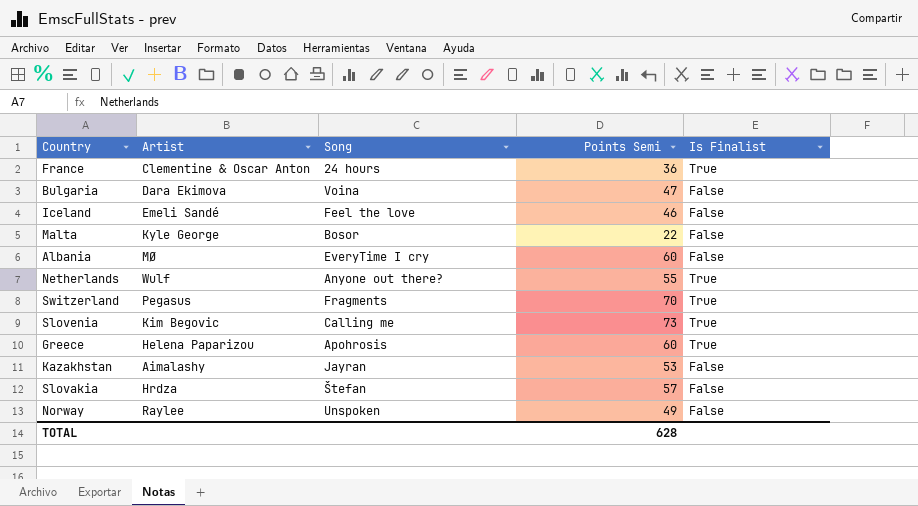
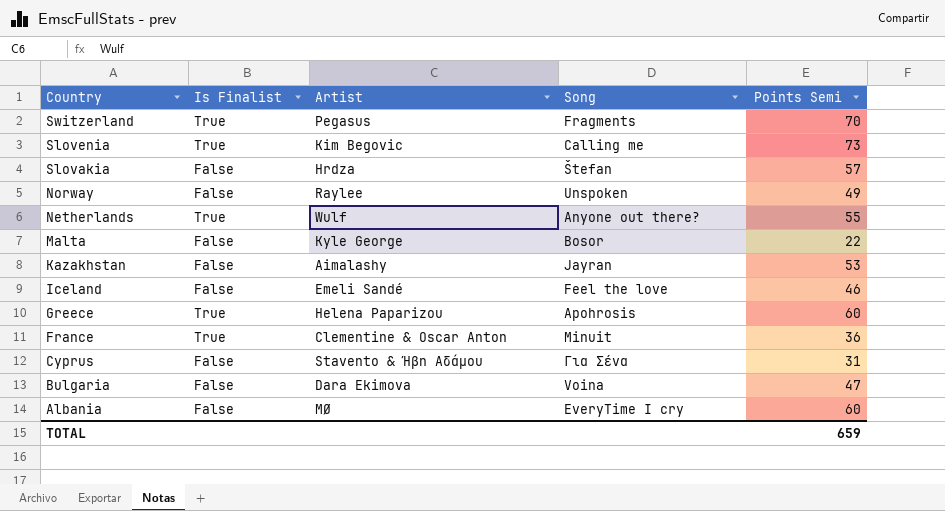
row order: none -> Country descending
column Is Finalist | position: 5 -> 2
France | Song: 24 hours -> Minuit
row Cyprus: none -> False | Stavento & Ήβη Αδάμου | Για Σένα | 31
TOTAL | Points Semi: 628 -> 659

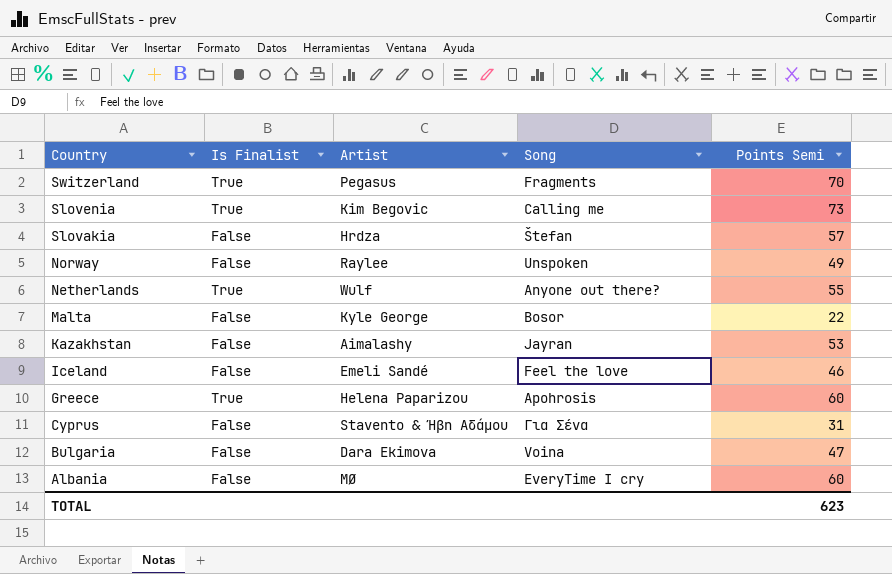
row France: True | Clementine & Oscar Anton | Minuit | 36 -> none
TOTAL | Points Semi: 659 -> 623

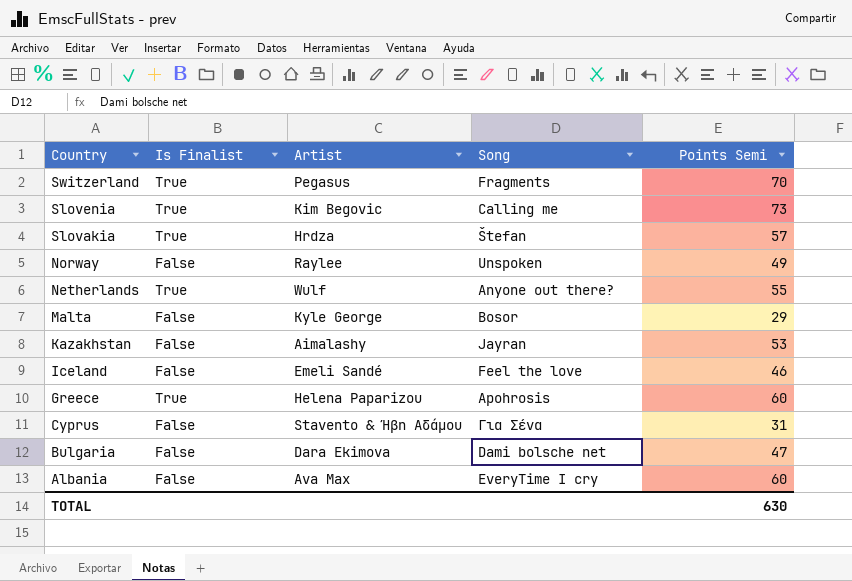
Slovakia | Is Finalist: False -> True
Malta | Points Semi: 22 -> 29
Bulgaria | Song: Voina -> Dami bolsche net
Albania | Artist: MØ -> Ava Max
TOTAL | Points Semi: 623 -> 630

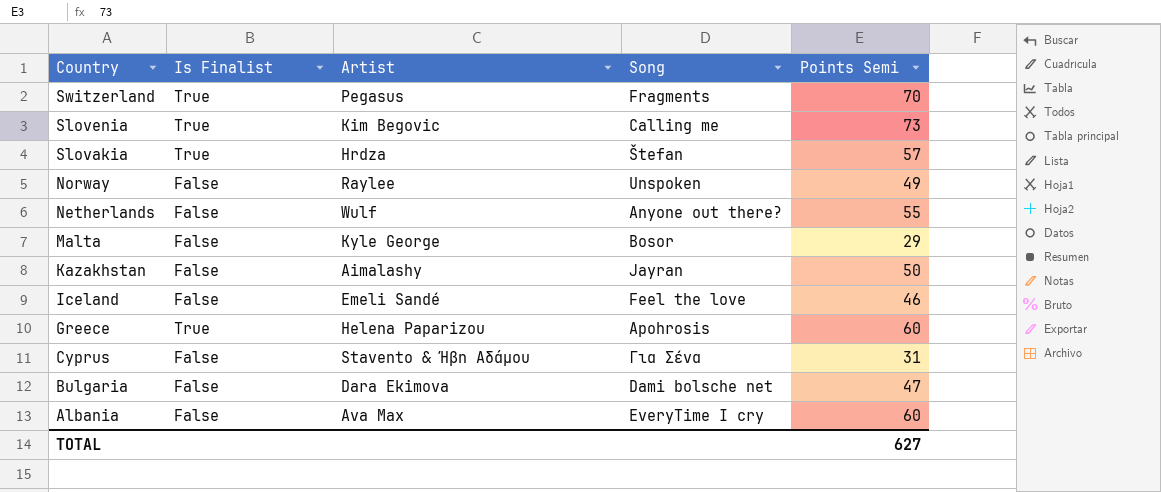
Netherlands | Is Finalist: True -> False
Kazakhstan | Points Semi: 53 -> 50
TOTAL | Points Semi: 630 -> 627

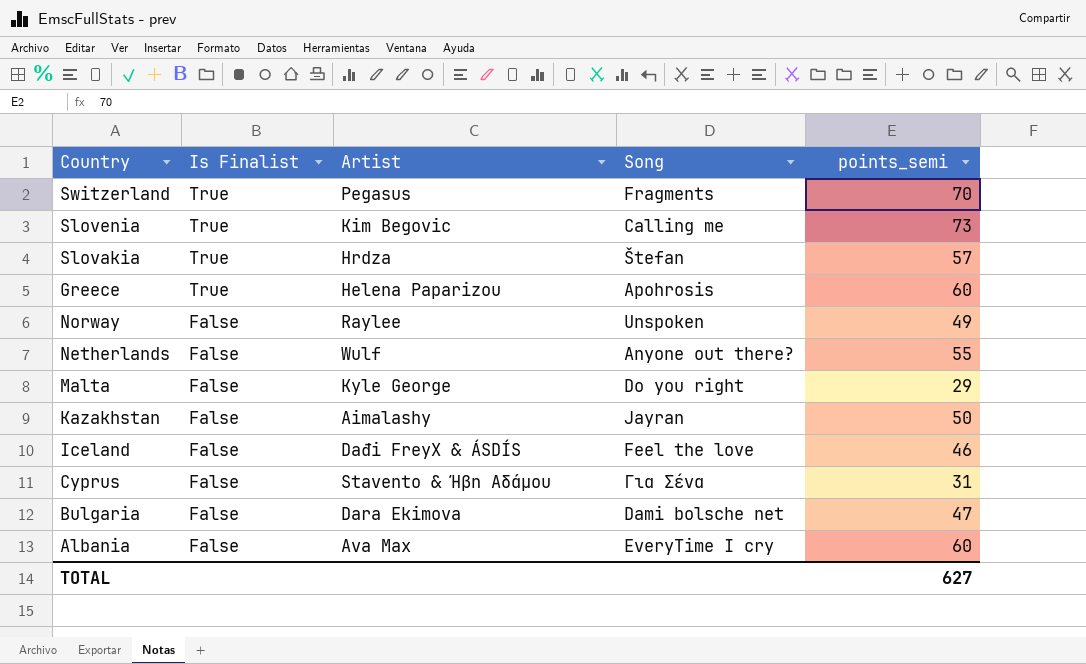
row order: Country descending -> Is Finalist descending
column name: Points Semi -> points_semi
Malta | Song: Bosor -> Do you right
Iceland | Artist: Emeli Sandé -> Dađi FreyX & ÁSDÍS

